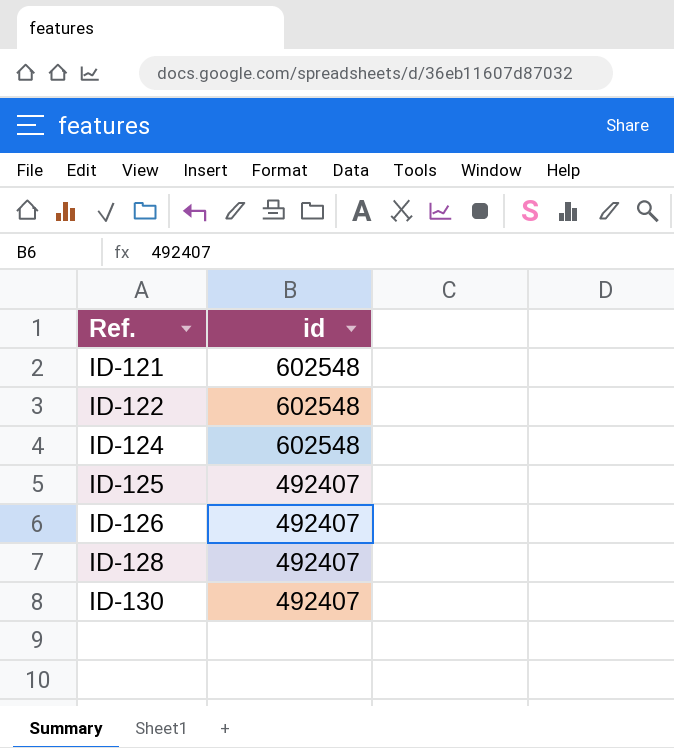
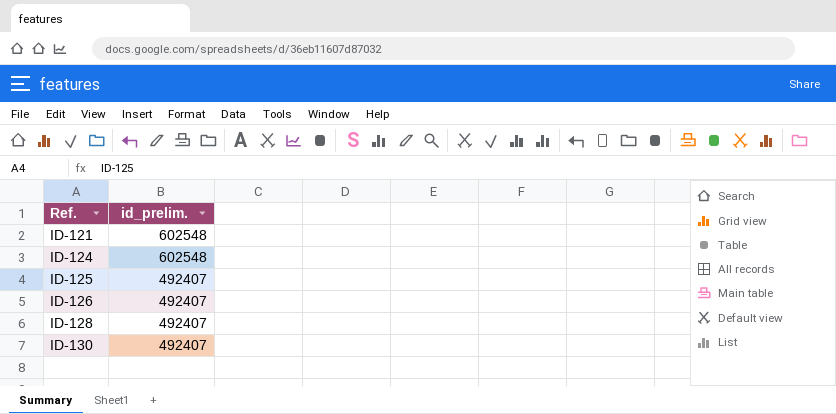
column name: id -> id_prelim.
row ID-122: 602548 -> none

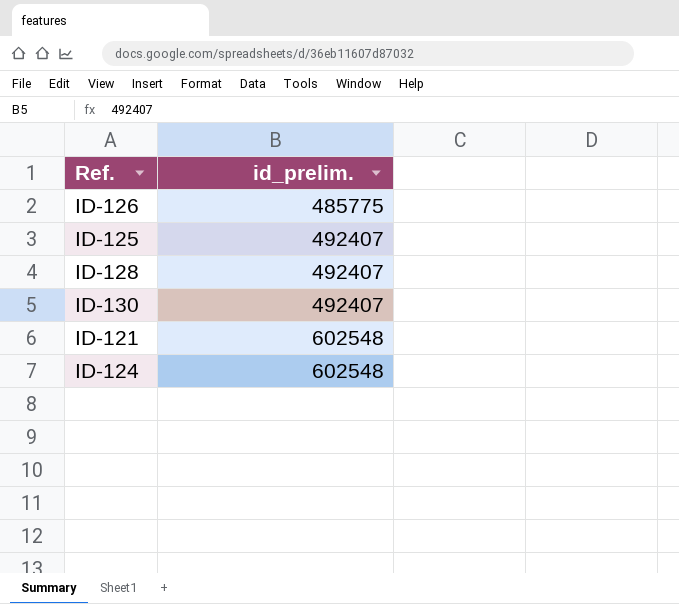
row order: Ref. ascending -> id_prelim. ascending
ID-126 | id_prelim.: 492407 -> 485775

